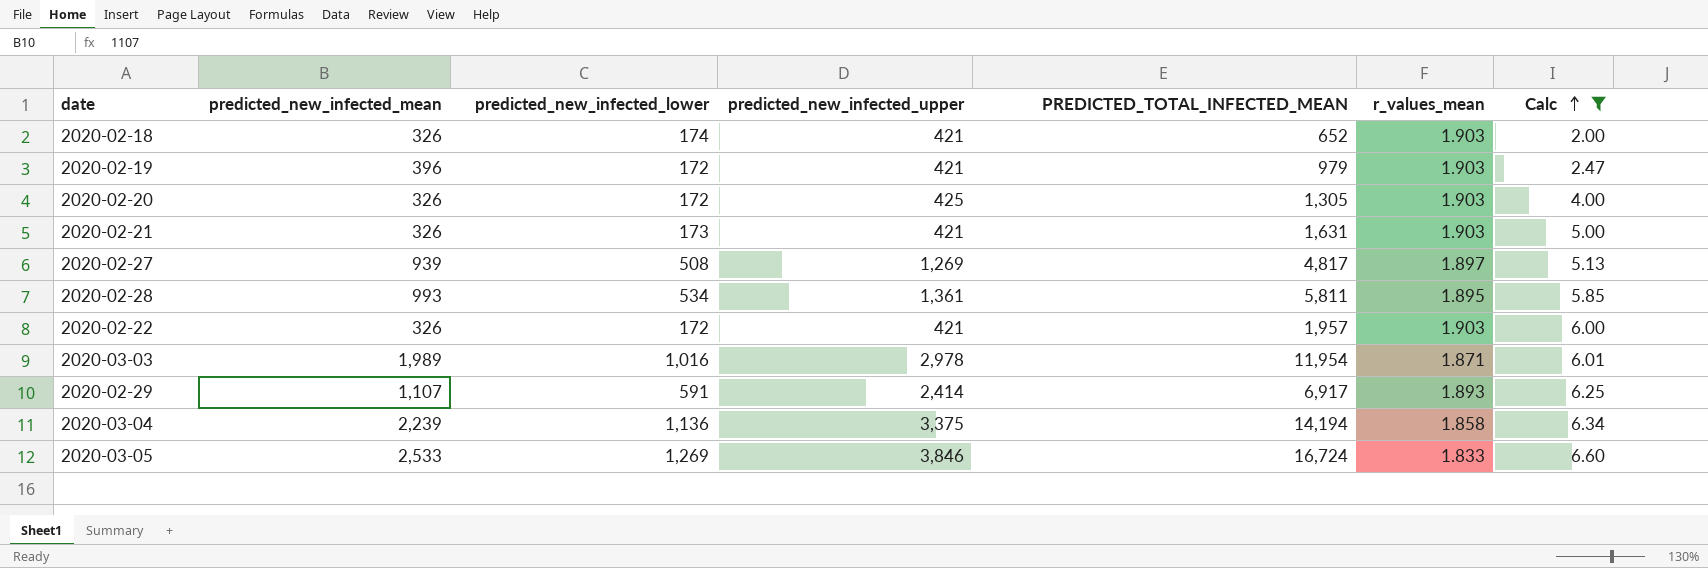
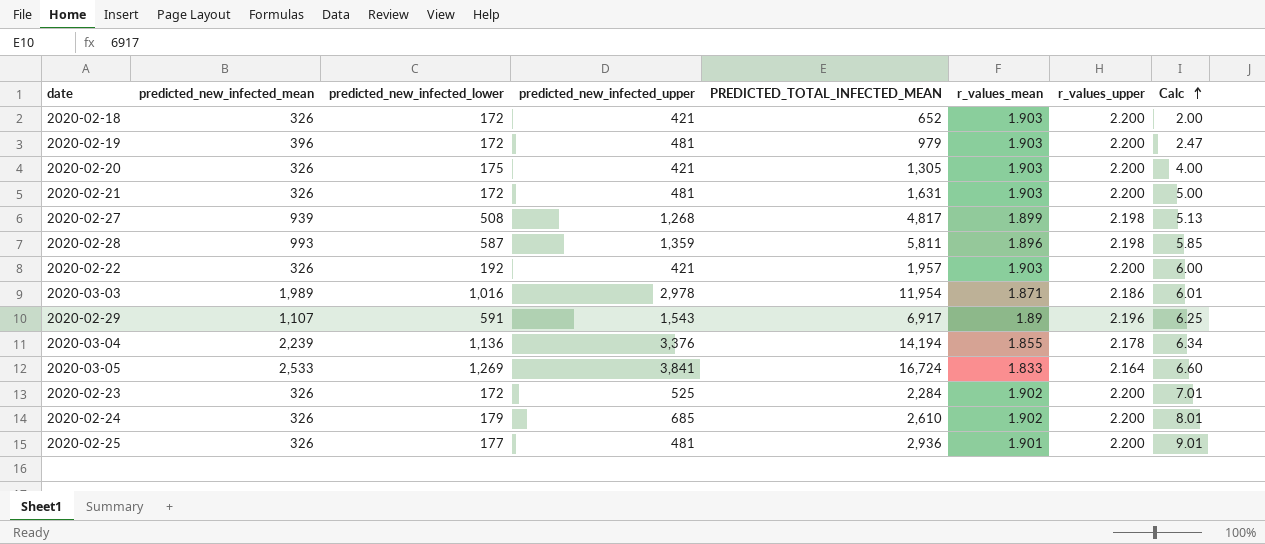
filter: Calc <= 6.60 -> none
column r_values_upper | position: none -> 7
2020-02-18 | predicted_new_infected_lower: 174 -> 172
2020-02-19 | predicted_new_infected_upper: 421 -> 481
2020-02-20 | predicted_new_infected_lower: 172 -> 175
2020-02-20 | predicted_new_infected_upper: 425 -> 421
2020-02-21 | predicted_new_infected_lower: 173 -> 172
2020-02-21 | predicted_new_infected_upper: 421 -> 481
2020-02-27 | predicted_new_infected_upper: 1,269 -> 1,268
2020-02-27 | r_values_mean: 1.897 -> 1.899
2020-02-28 | predicted_new_infected_lower: 534 -> 587
2020-02-28 | predicted_new_infected_upper: 1,361 -> 1,359
2020-02-28 | r_values_mean: 1.895 -> 1.896
2020-02-22 | predicted_new_infected_lower: 172 -> 192
2020-02-29 | predicted_new_infected_upper: 2,414 -> 1,543
2020-02-29 | r_values_mean: 1.893 -> 1.89
2020-03-04 | predicted_new_infected_upper: 3,375 -> 3,376
2020-03-04 | r_values_mean: 1.858 -> 1.855
2020-03-05 | predicted_new_infected_upper: 3,846 -> 3,841

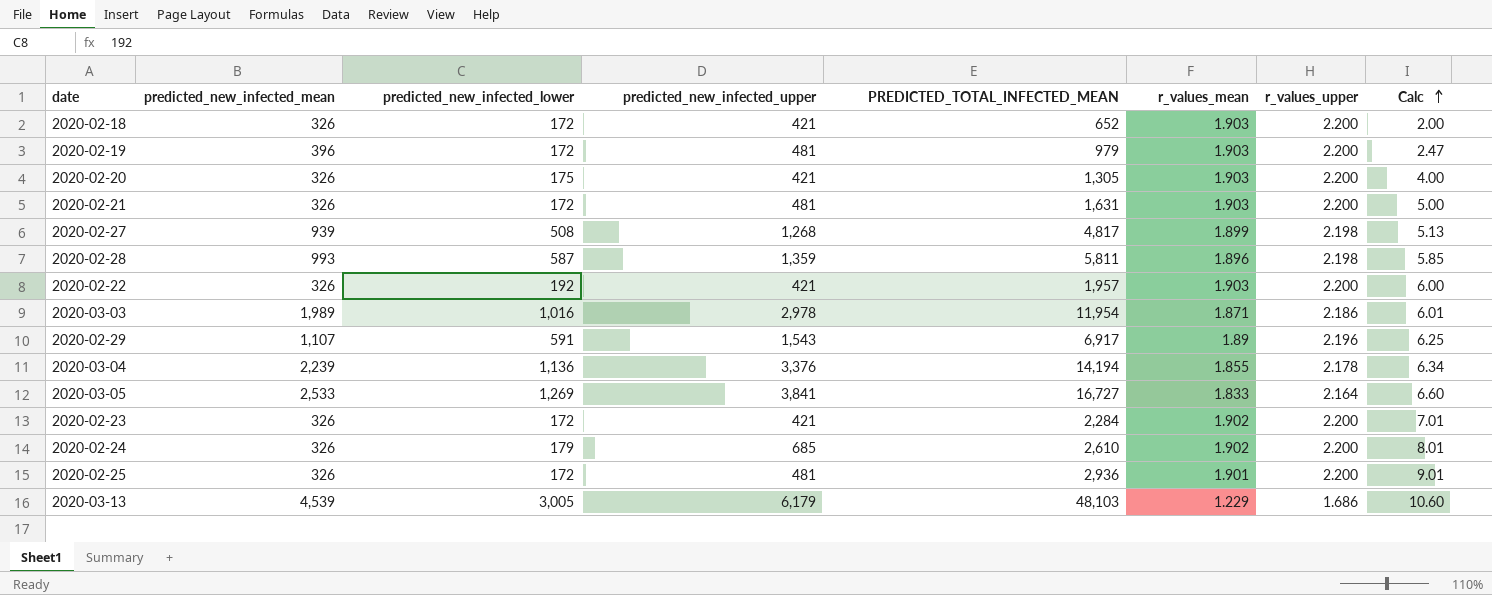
2020-03-05 | PREDICTED_TOTAL_INFECTED_MEAN: 16,724 -> 16,727
2020-02-23 | predicted_new_infected_upper: 525 -> 421
2020-02-25 | predicted_new_infected_lower: 177 -> 172
row 2020-03-13: none -> 4,539 | 3,005 | 6,179 | 48,103 | 1.229 | 1.686 | 10.60

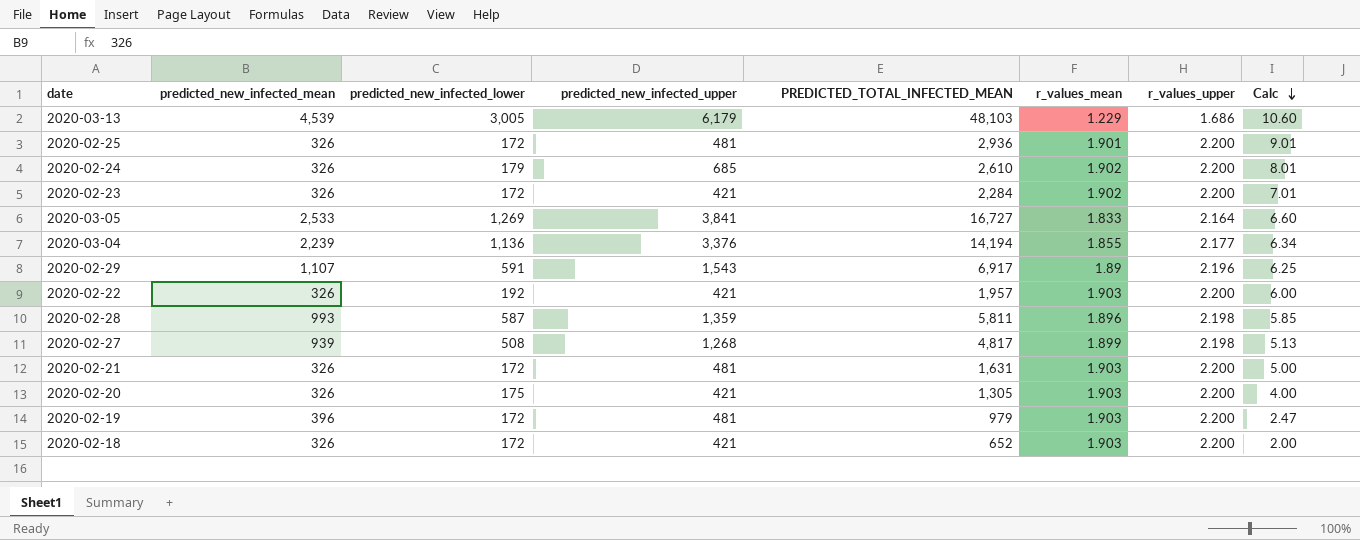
row order: Calc ascending -> Calc descending
row 2020-03-03: 1,989 | 1,016 | 2,978 | 11,954 | 1.871 | 2.186 | 6.01 -> none
2020-03-04 | r_values_upper: 2.178 -> 2.177

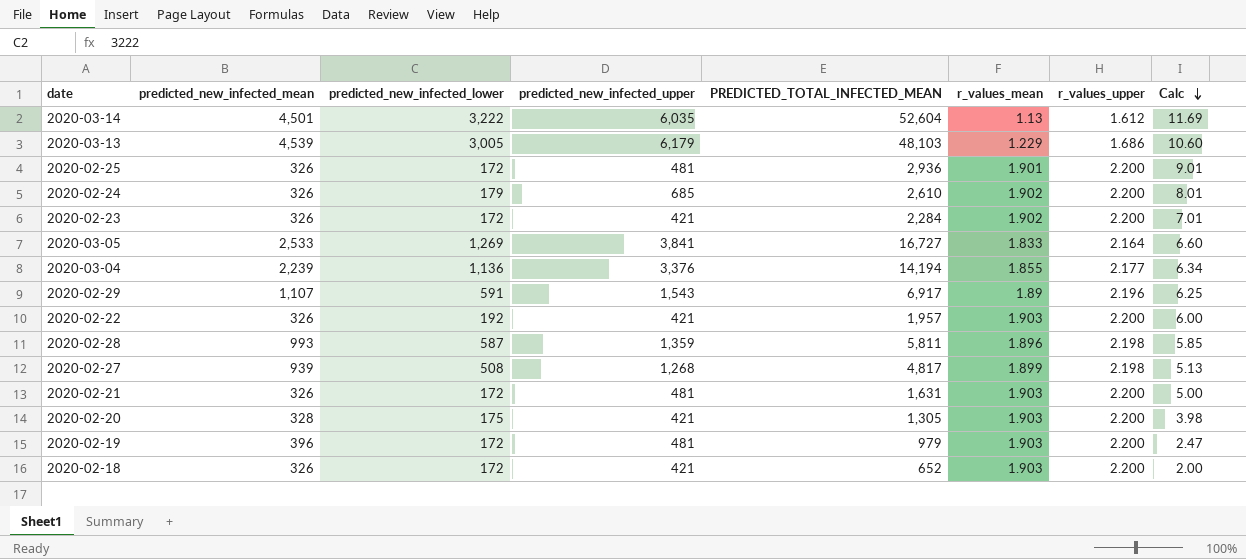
row 2020-03-14: none -> 4,501 | 3,222 | 6,035 | 52,604 | 1.13 | 1.612 | 11.69
2020-02-20 | predicted_new_infected_mean: 326 -> 328
2020-02-20 | Calc: 4.00 -> 3.98

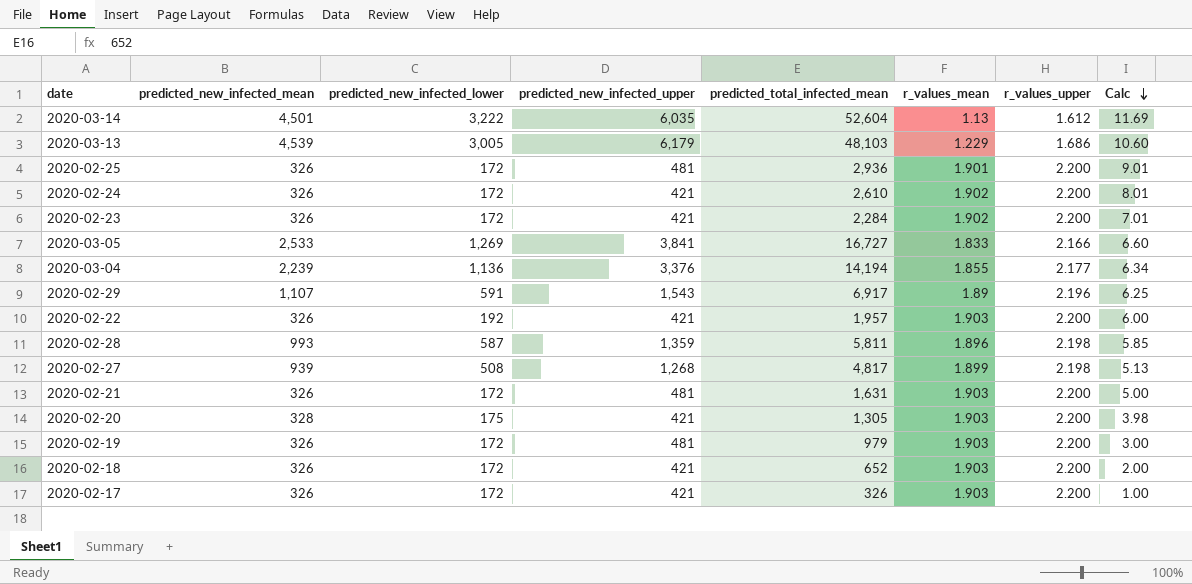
column name: PREDICTED_TOTAL_INFECTED_MEAN -> predicted_total_infected_mean
2020-02-24 | predicted_new_infected_lower: 179 -> 172
2020-02-24 | predicted_new_infected_upper: 685 -> 421
2020-03-05 | r_values_upper: 2.164 -> 2.166
2020-02-19 | predicted_new_infected_mean: 396 -> 326
2020-02-19 | Calc: 2.47 -> 3.00
row 2020-02-17: none -> 326 | 172 | 421 | 326 | 1.903 | 2.200 | 1.00

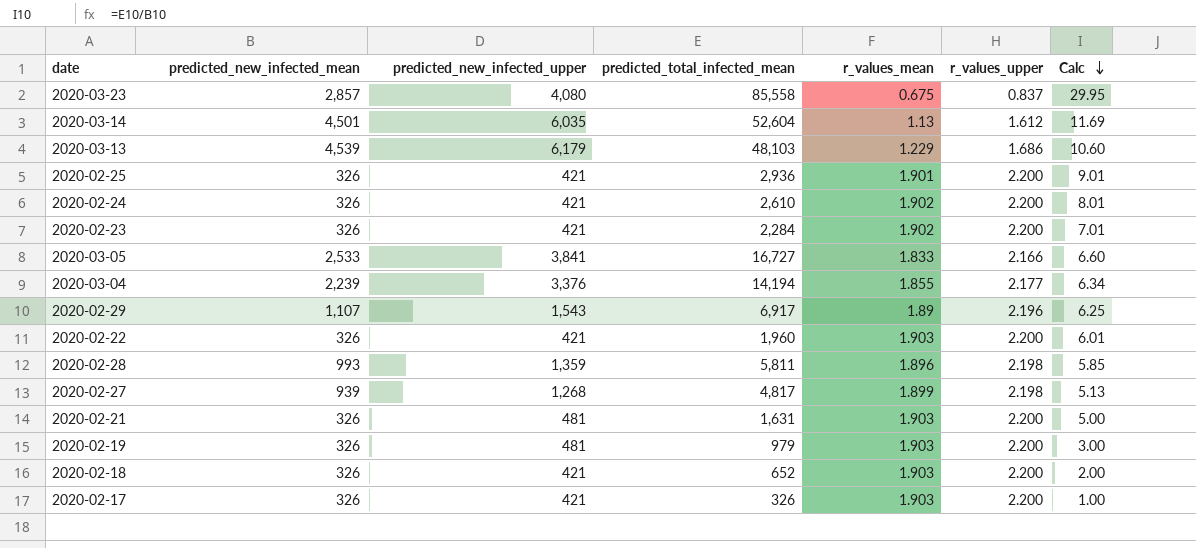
column predicted_new_infected_lower | position: 3 -> none
row 2020-02-20: 328 | 175 | 421 | 1,305 | 1.903 | 2.200 | 3.98 -> none
row 2020-03-23: none -> 2,857 | 4,080 | 85,558 | 0.675 | 0.837 | 29.95
2020-02-25 | predicted_new_infected_upper: 481 -> 421
2020-02-22 | predicted_total_infected_mean: 1,957 -> 1,960
2020-02-22 | Calc: 6.00 -> 6.01

